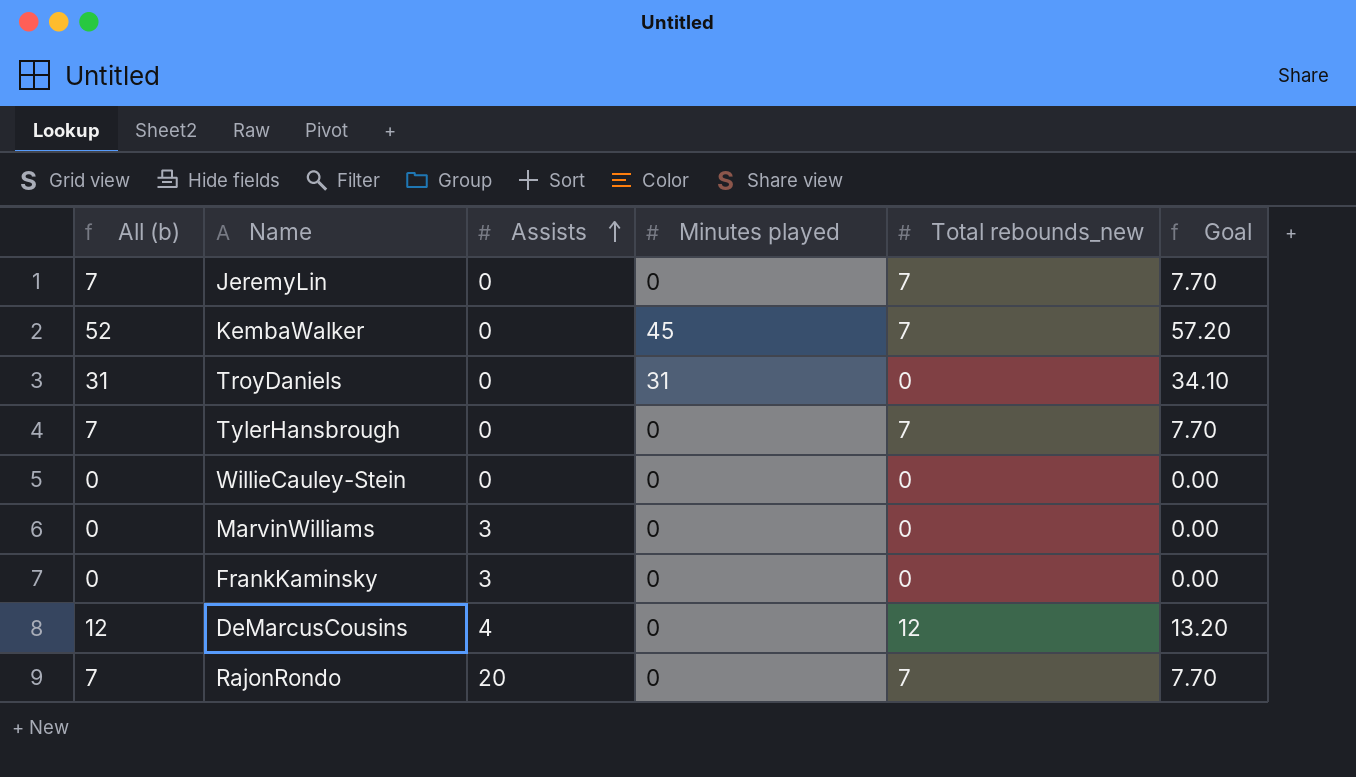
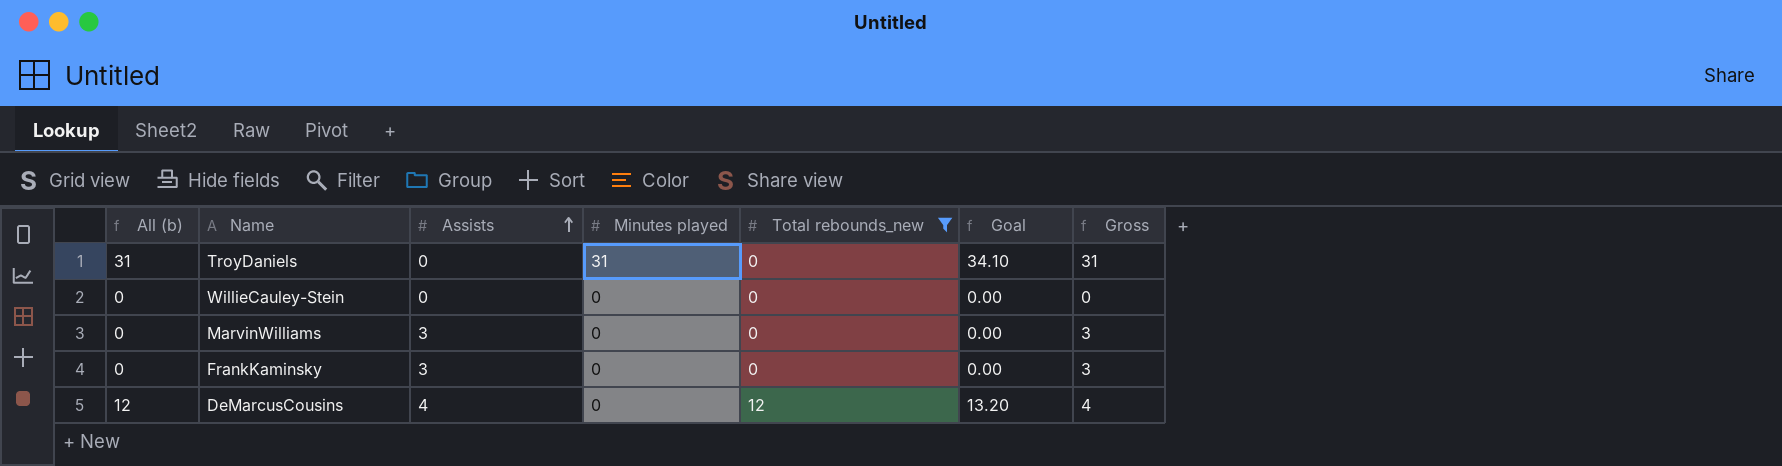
filter: none -> Total rebounds_new != 7
column Gross | formula: none -> [Assists] + [Minutes played]

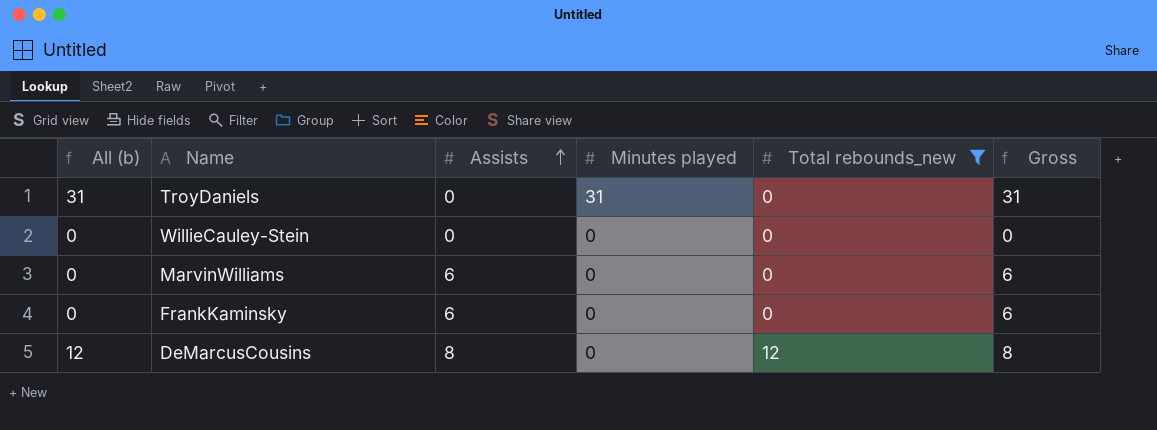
column Goal | formula: [All (b)] * 1.1 -> none
MarvinWilliams | Assists: 3 -> 6
MarvinWilliams | Gross: 3 -> 6
FrankKaminsky | Assists: 3 -> 6
FrankKaminsky | Gross: 3 -> 6
DeMarcusCousins | Assists: 4 -> 8
DeMarcusCousins | Gross: 4 -> 8

